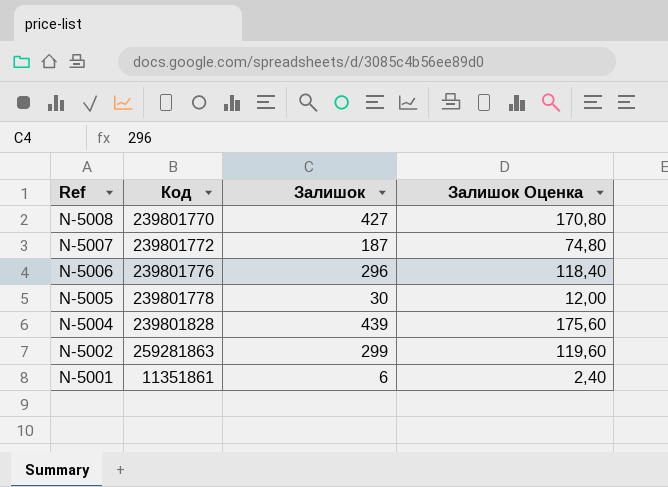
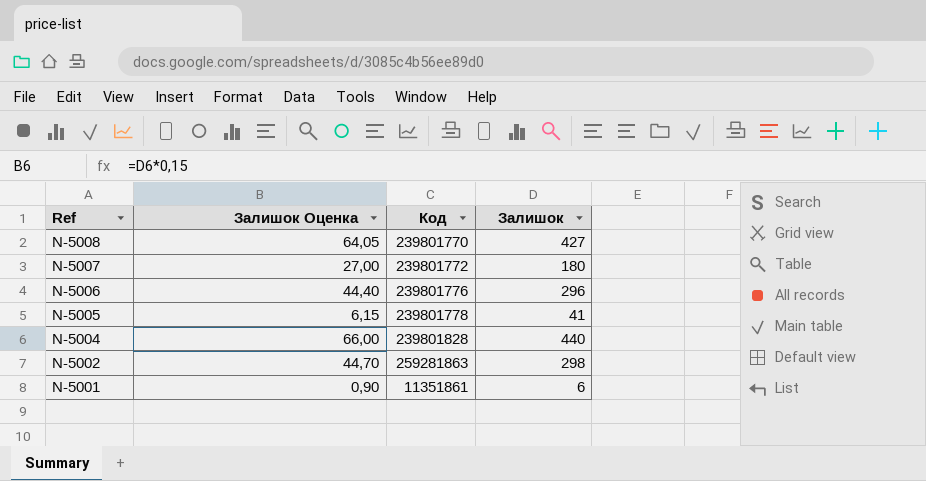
column Залишок Оценка | formula: [Залишок] * 0,4 -> [Залишок] * 0,15
column Залишок Оценка | position: 4 -> 2
N-5007 | Залишок: 187 -> 180
N-5005 | Залишок: 30 -> 41
N-5004 | Залишок: 439 -> 440
N-5002 | Залишок: 299 -> 298

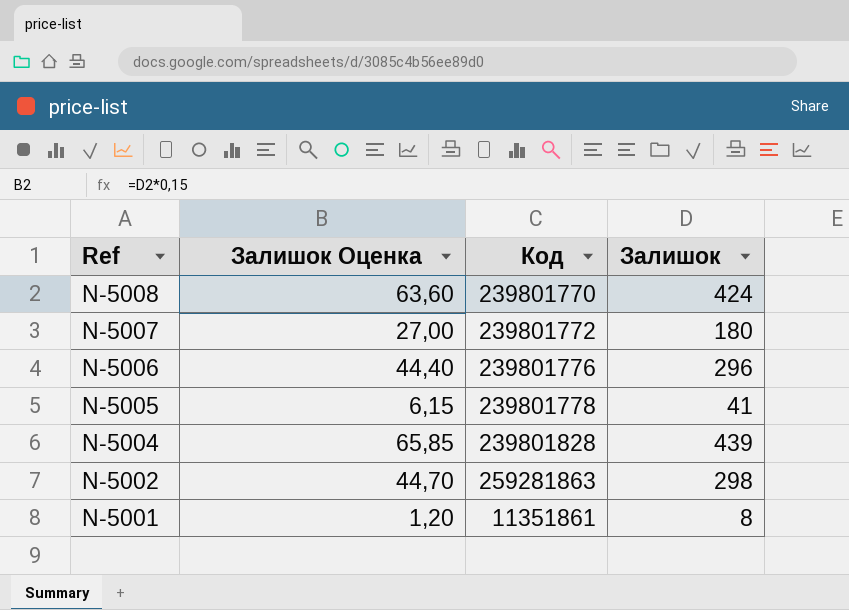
N-5008 | Залишок Оценка: 64,05 -> 63,60
N-5008 | Залишок: 427 -> 424
N-5004 | Залишок Оценка: 66,00 -> 65,85
N-5004 | Залишок: 440 -> 439
N-5001 | Залишок Оценка: 0,90 -> 1,20
N-5001 | Залишок: 6 -> 8

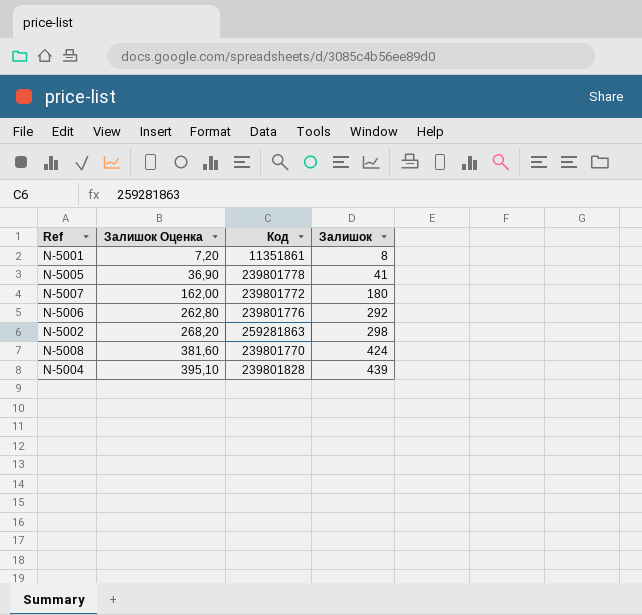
row order: Ref descending -> Залишок Оценка ascending
column Залишок Оценка | formula: [Залишок] * 0,15 -> [Залишок] * 0,9
N-5006 | Залишок: 296 -> 292

